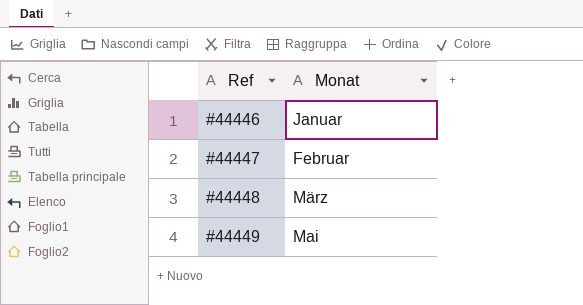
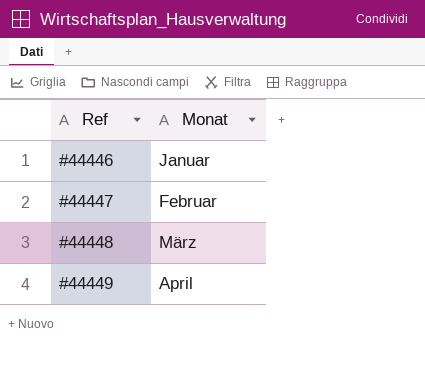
#44449 | Monat: Mai -> April

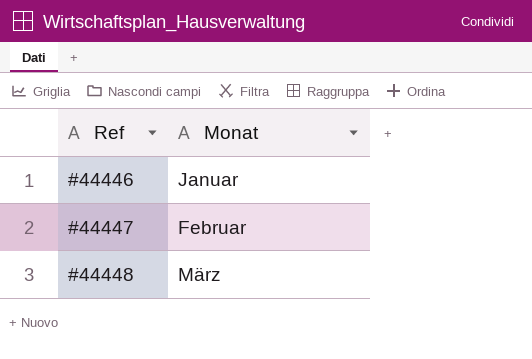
row #44449: April -> none

